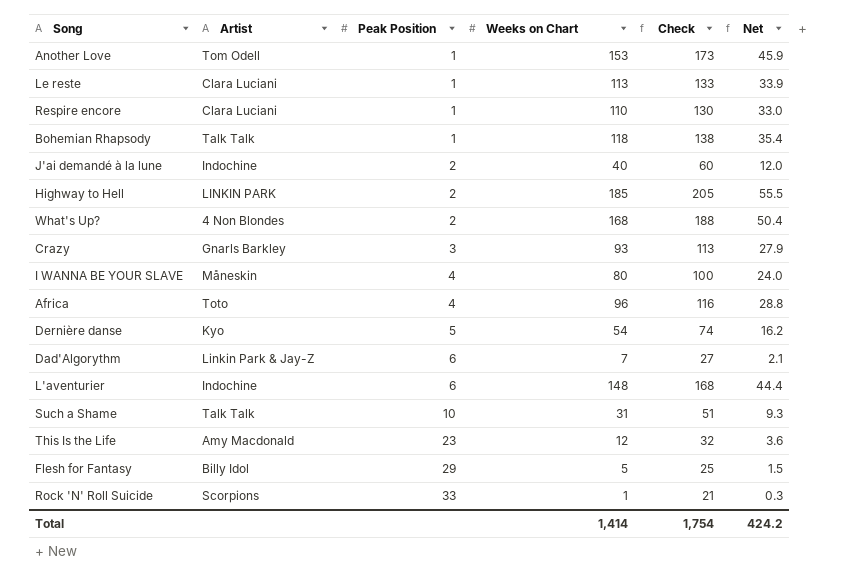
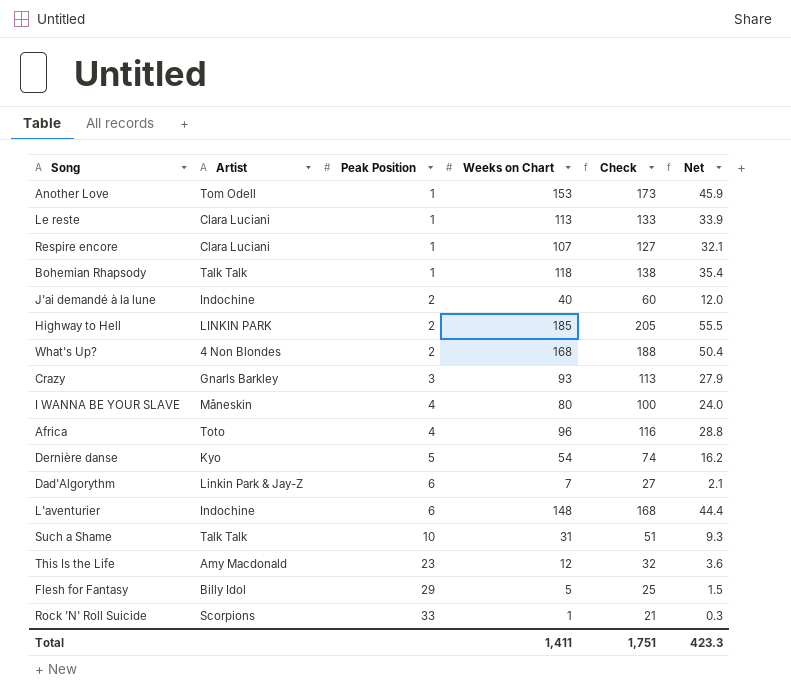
Respire encore | Weeks on Chart: 110 -> 107
Respire encore | Check: 130 -> 127
Respire encore | Net: 33.0 -> 32.1
Total | Weeks on Chart: 1,414 -> 1,411
Total | Check: 1,754 -> 1,751
Total | Net: 424.2 -> 423.3

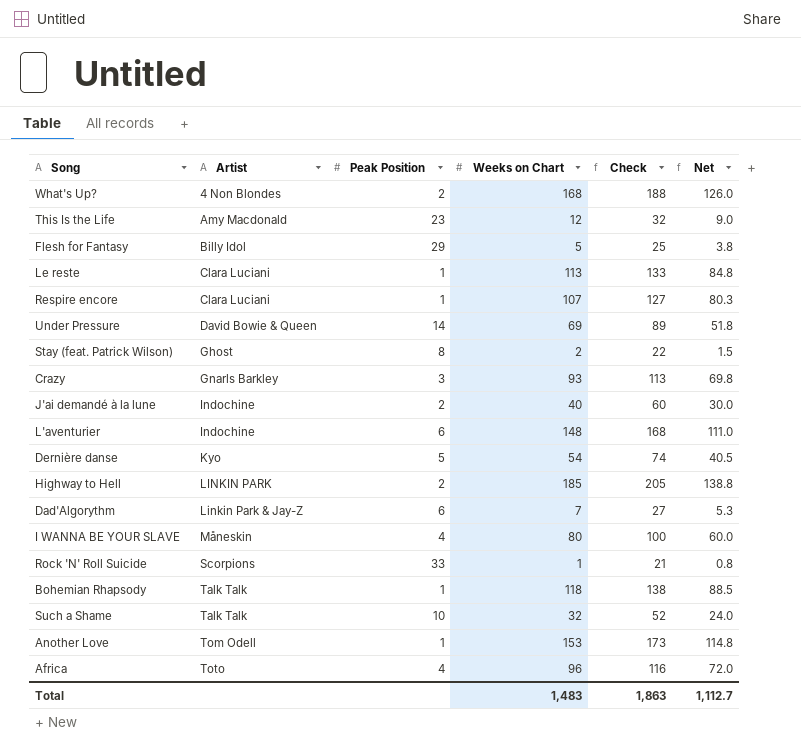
row order: Peak Position ascending -> Artist ascending
column Net | formula: [Weeks on Chart] * 0.3 -> [Weeks on Chart] * 0.75
row Under Pressure: none -> David Bowie & Queen | 14 | 69 | 89 | 51.8
row Stay (feat. Patrick Wilson): none -> Ghost | 8 | 2 | 22 | 1.5
Such a Shame | Weeks on Chart: 31 -> 32
Such a Shame | Check: 51 -> 52
Total | Weeks on Chart: 1,411 -> 1,483
Total | Check: 1,751 -> 1,863
Total | Net: 423.3 -> 1,112.7

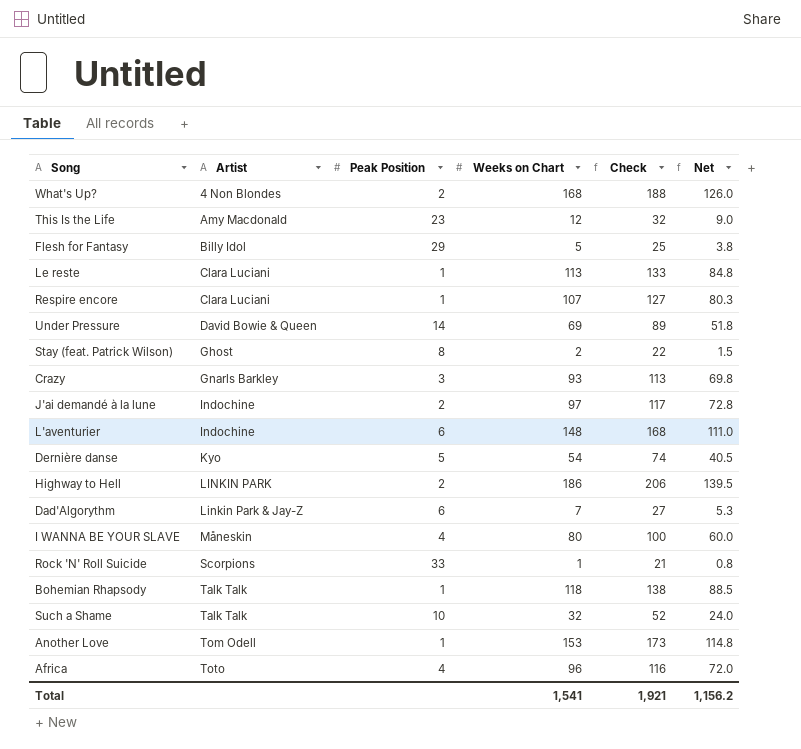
J'ai demandé à la lune | Weeks on Chart: 40 -> 97
J'ai demandé à la lune | Check: 60 -> 117
J'ai demandé à la lune | Net: 30.0 -> 72.8
Highway to Hell | Weeks on Chart: 185 -> 186
Highway to Hell | Check: 205 -> 206
Highway to Hell | Net: 138.8 -> 139.5
Total | Weeks on Chart: 1,483 -> 1,541
Total | Check: 1,863 -> 1,921
Total | Net: 1,112.7 -> 1,156.2

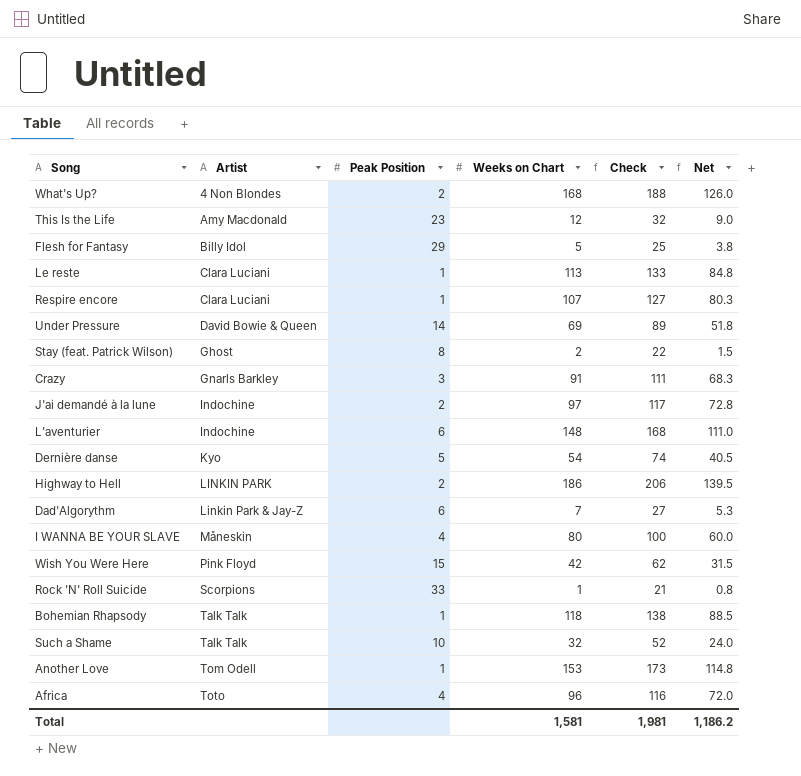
Crazy | Weeks on Chart: 93 -> 91
Crazy | Check: 113 -> 111
Crazy | Net: 69.8 -> 68.3
row Wish You Were Here: none -> Pink Floyd | 15 | 42 | 62 | 31.5
Total | Weeks on Chart: 1,541 -> 1,581
Total | Check: 1,921 -> 1,981
Total | Net: 1,156.2 -> 1,186.2

